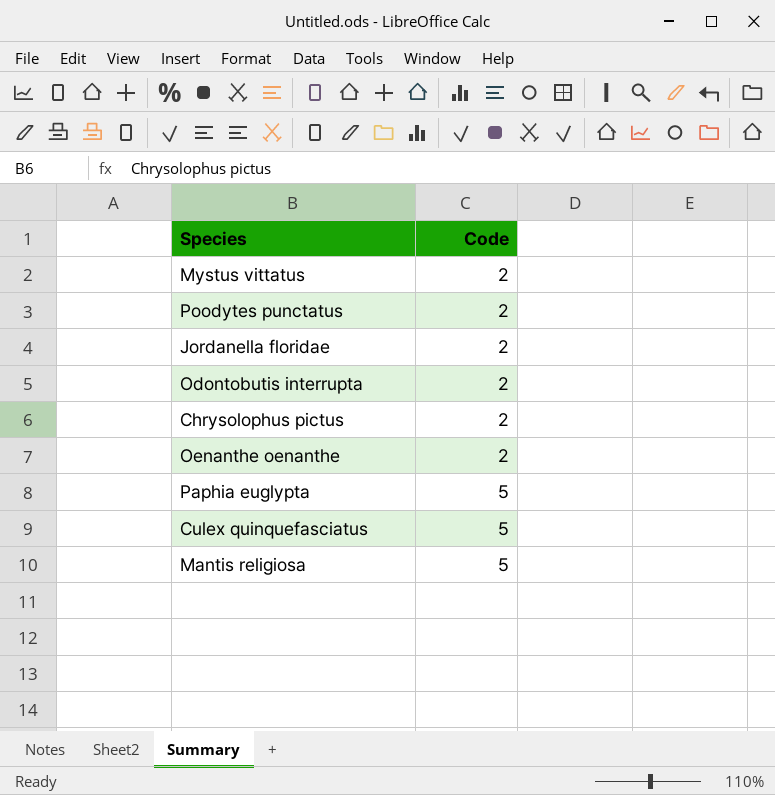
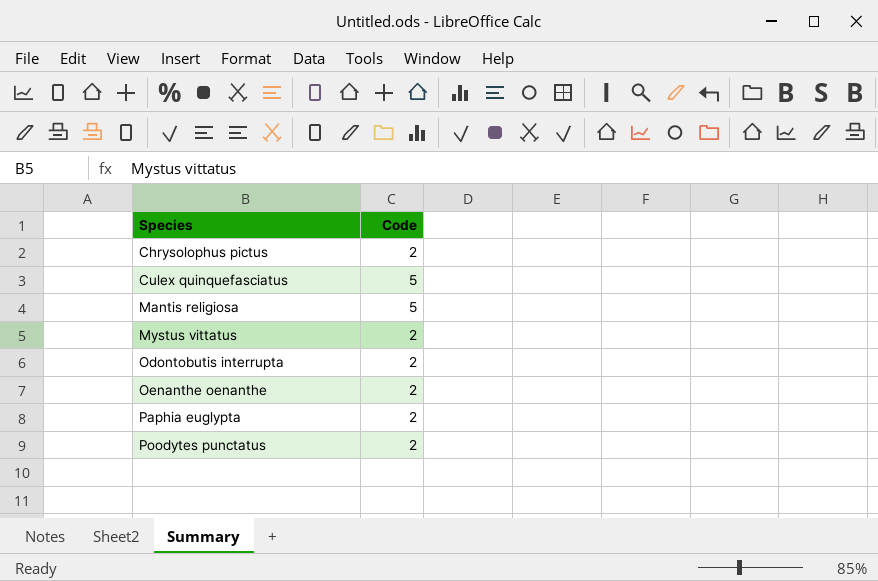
row order: Code ascending -> Species ascending
row Jordanella floridae: 2 -> none
Paphia euglypta | Code: 5 -> 2

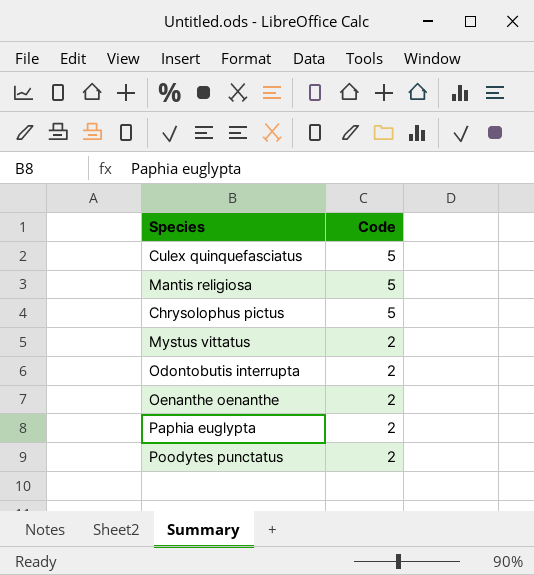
row order: Species ascending -> Code descending
Chrysolophus pictus | Code: 2 -> 5

